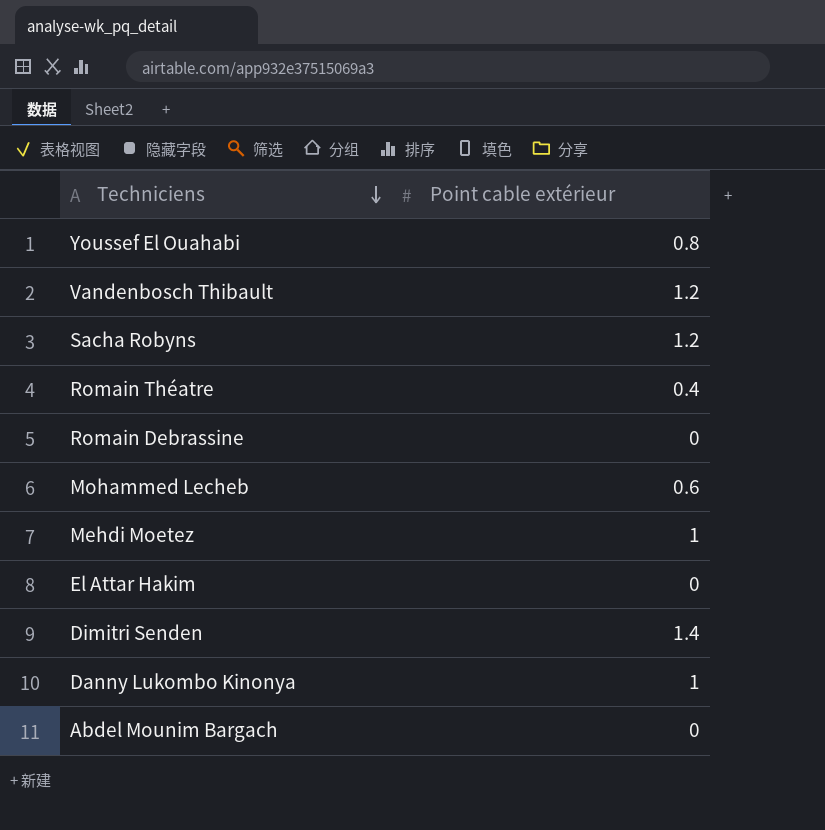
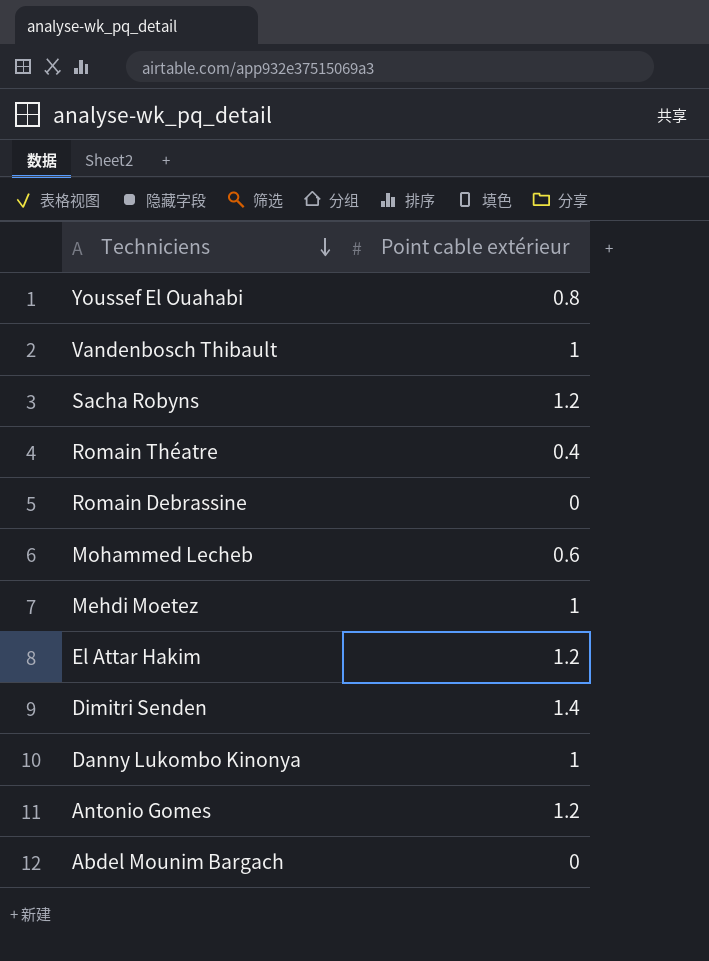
Vandenbosch Thibault | Point cable extérieur: 1.2 -> 1
El Attar Hakim | Point cable extérieur: 0 -> 1.2
row Antonio Gomes: none -> 1.2

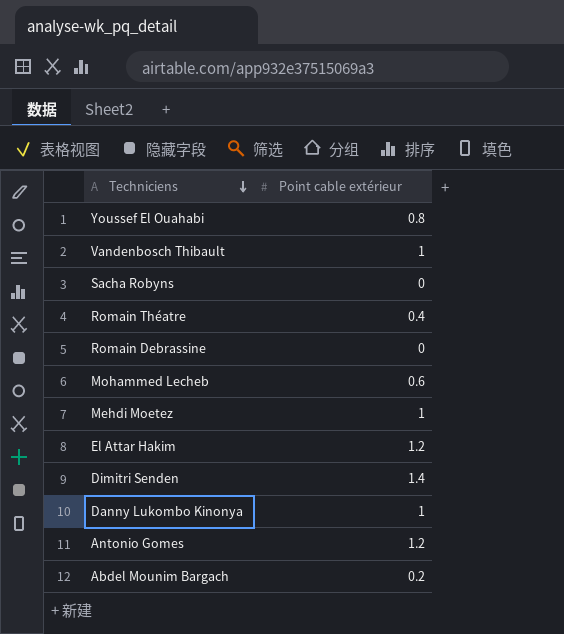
Sacha Robyns | Point cable extérieur: 1.2 -> 0
Abdel Mounim Bargach | Point cable extérieur: 0 -> 0.2

